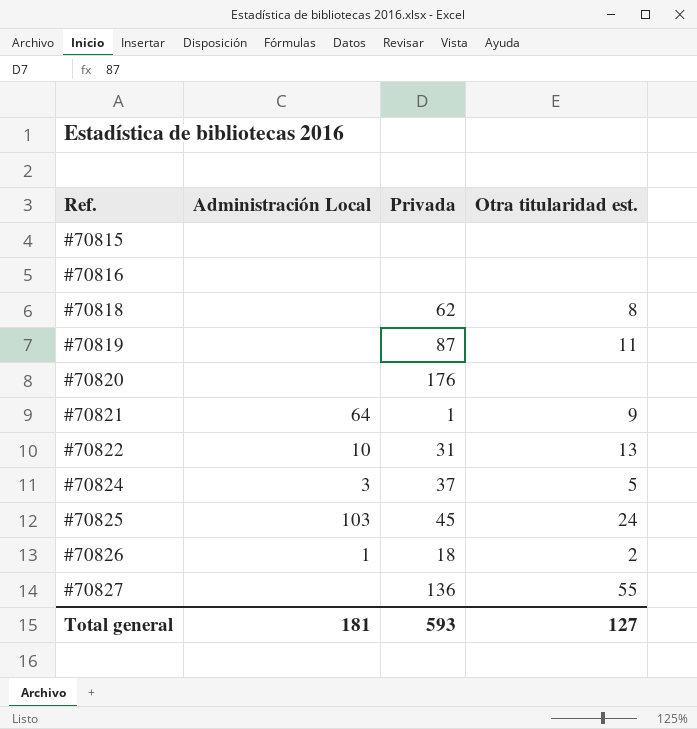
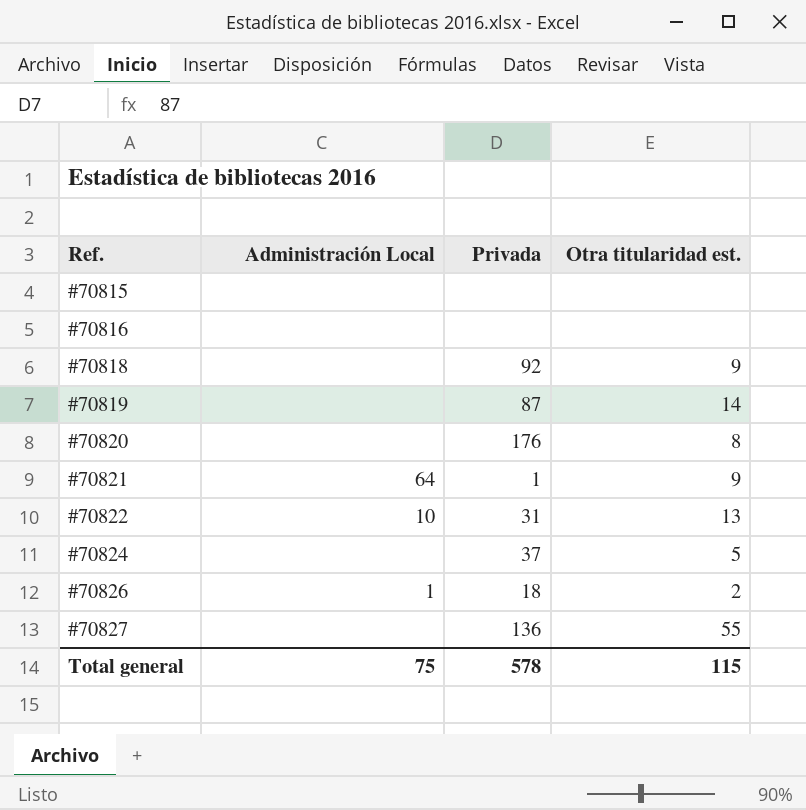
row #70825: 103 | 45 | 24 -> none
#70818 | Privada: 62 -> 92
#70818 | Otra titularidad est.: 8 -> 9
#70819 | Otra titularidad est.: 11 -> 14
#70820 | Otra titularidad est.: none -> 8
#70824 | Administración Local: 3 -> none
Total general | Administración Local: 181 -> 75
Total general | Privada: 593 -> 578
Total general | Otra titularidad est.: 127 -> 115

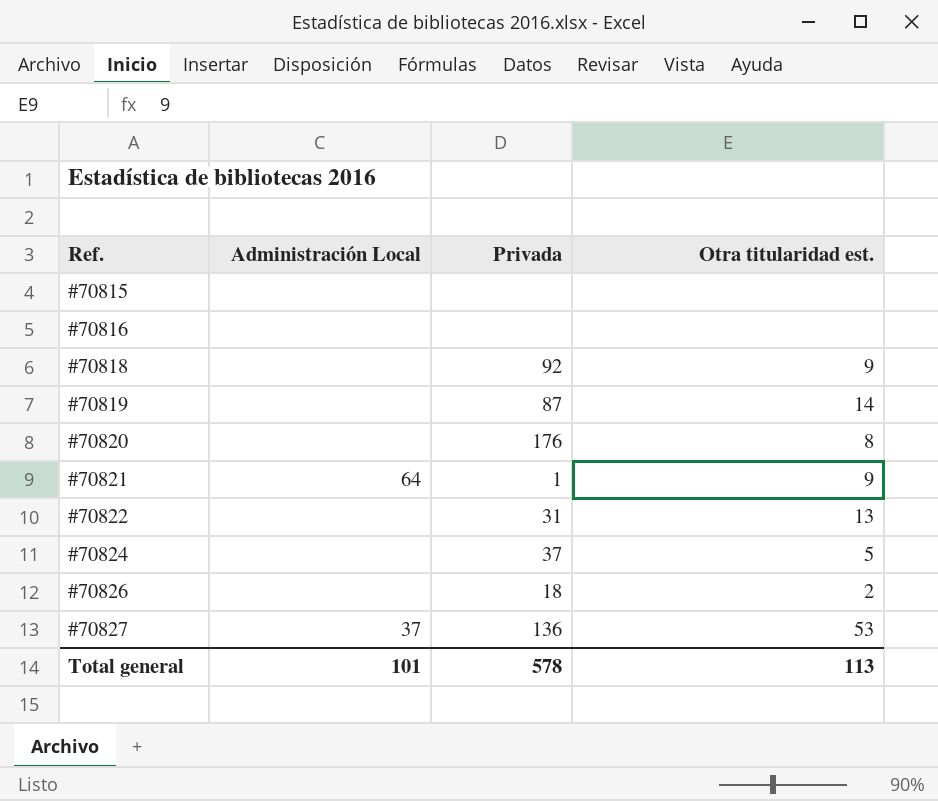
#70822 | Administración Local: 10 -> none
#70826 | Administración Local: 1 -> none
#70827 | Administración Local: none -> 37
#70827 | Otra titularidad est.: 55 -> 53
Total general | Administración Local: 75 -> 101
Total general | Otra titularidad est.: 115 -> 113

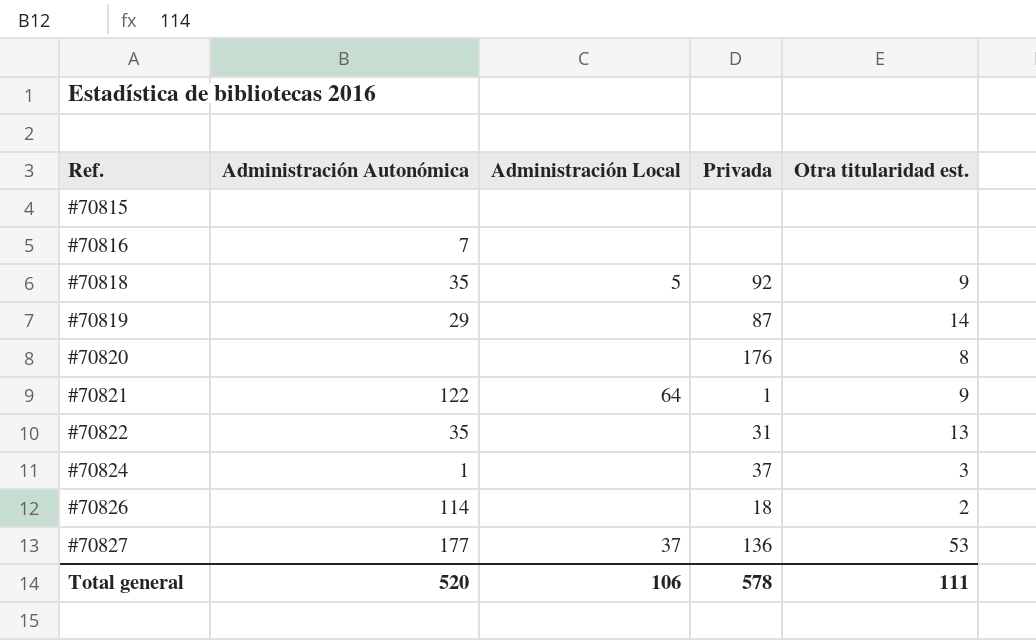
column Administración Autonómica | position: none -> 2
#70818 | Administración Local: none -> 5
#70824 | Otra titularidad est.: 5 -> 3
Total general | Administración Local: 101 -> 106
Total general | Otra titularidad est.: 113 -> 111

